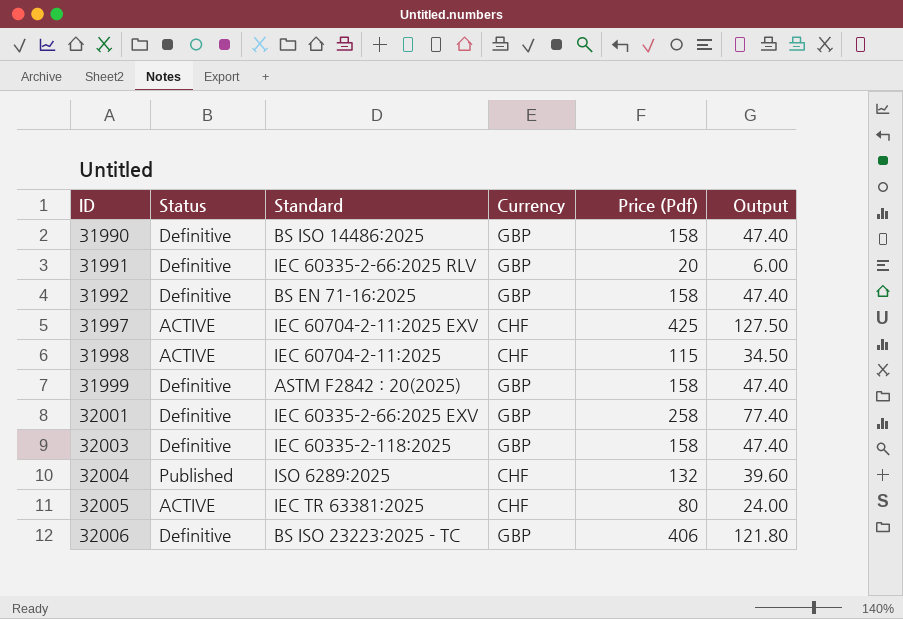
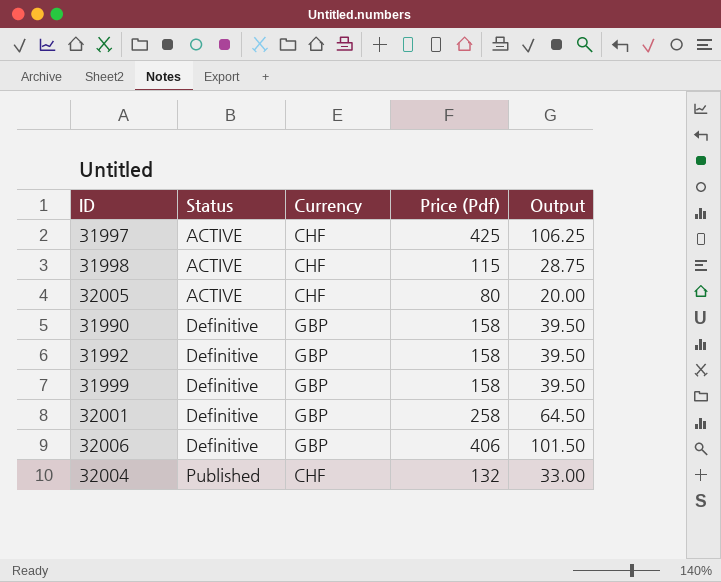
row order: ID ascending -> Status ascending
column Standard | position: 3 -> none
column Output | formula: [Price (Pdf)] * 0.3 -> [Price (Pdf)] * 0.25
row 31991: Definitive | IEC 60335-2-66:2025 RLV | GBP | 20 | 6.00 -> none
row 32003: Definitive | IEC 60335-2-118:2025 | GBP | 158 | 47.40 -> none

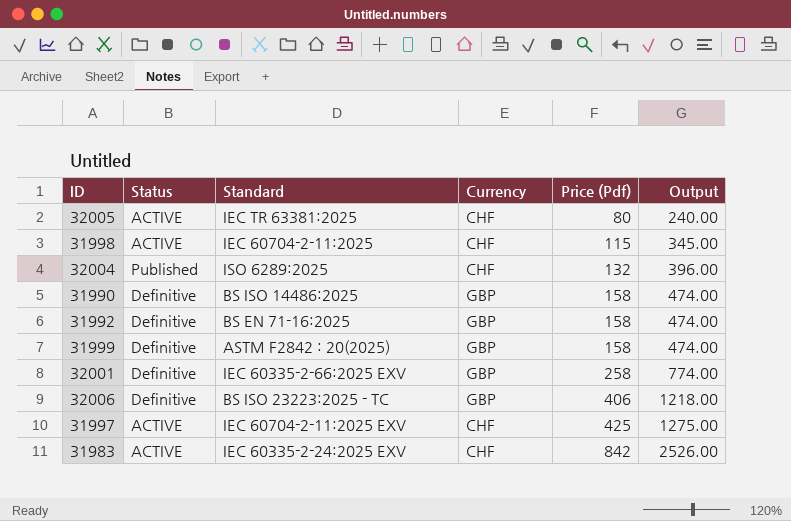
row order: Status ascending -> Price (Pdf) ascending
column Standard | position: none -> 3
column Output | formula: [Price (Pdf)] * 0.25 -> [Price (Pdf)] * 3
row 31983: none -> ACTIVE | IEC 60335-2-24:2025 EXV | CHF | 842 | 2526.00

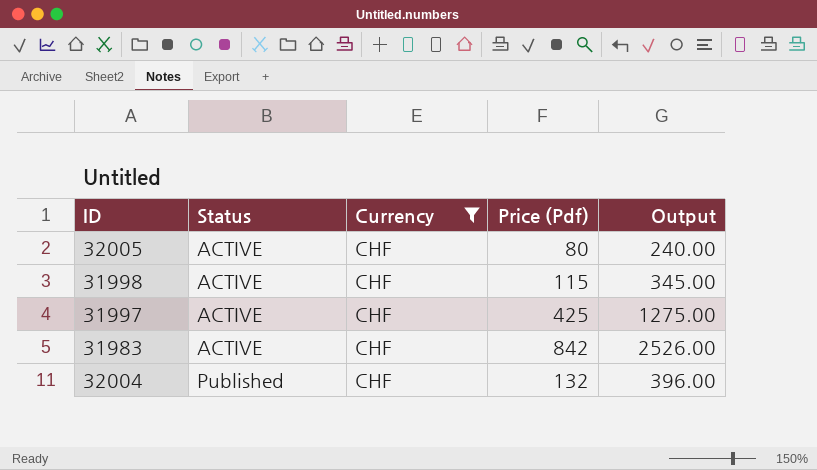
filter: none -> Currency = CHF
row order: Price (Pdf) ascending -> Status ascending
column Standard | position: 3 -> none

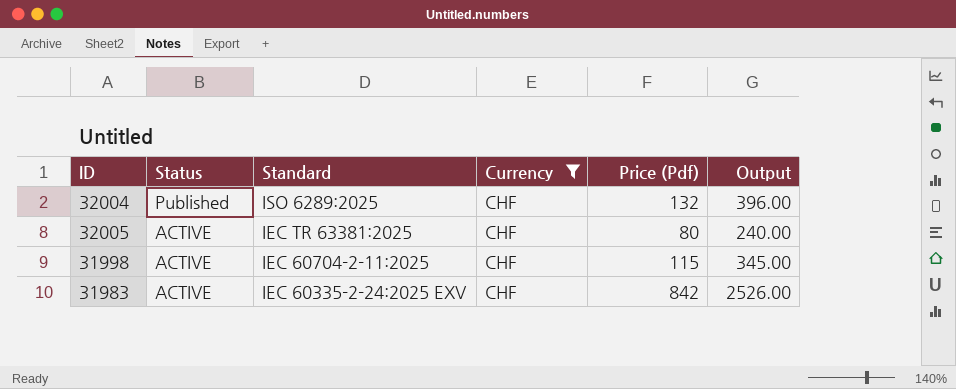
row order: Status ascending -> Status descending
column Standard | position: none -> 3
row 31997: ACTIVE | CHF | 425 | 1275.00 -> none

